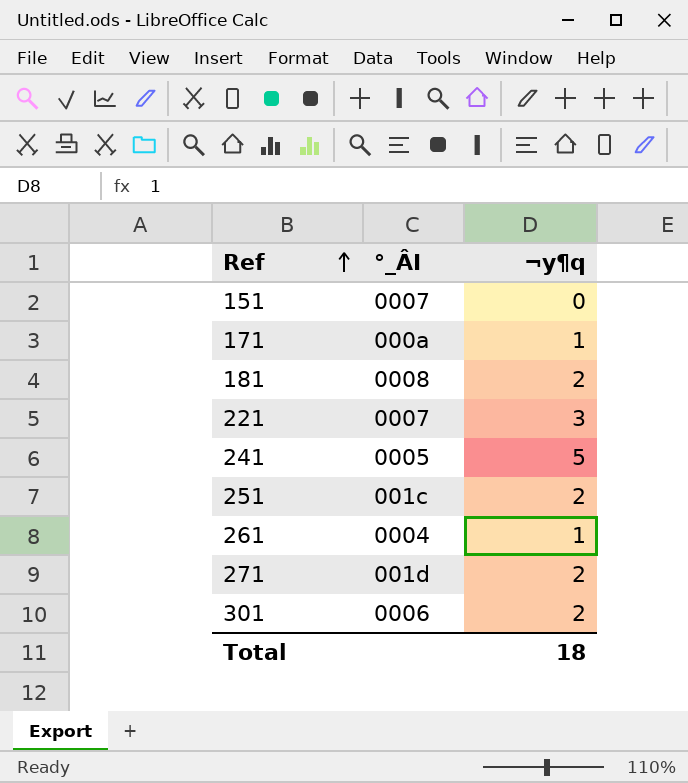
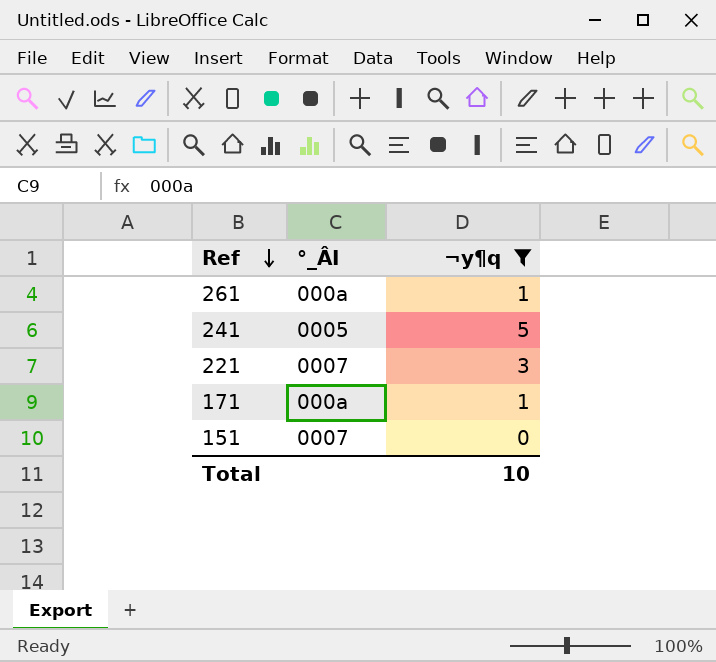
filter: none -> ¬y¶q != 2
row order: Ref ascending -> Ref descending
261 | °_ÂI: 0004 -> 000a
Total | ¬y¶q: 18 -> 10

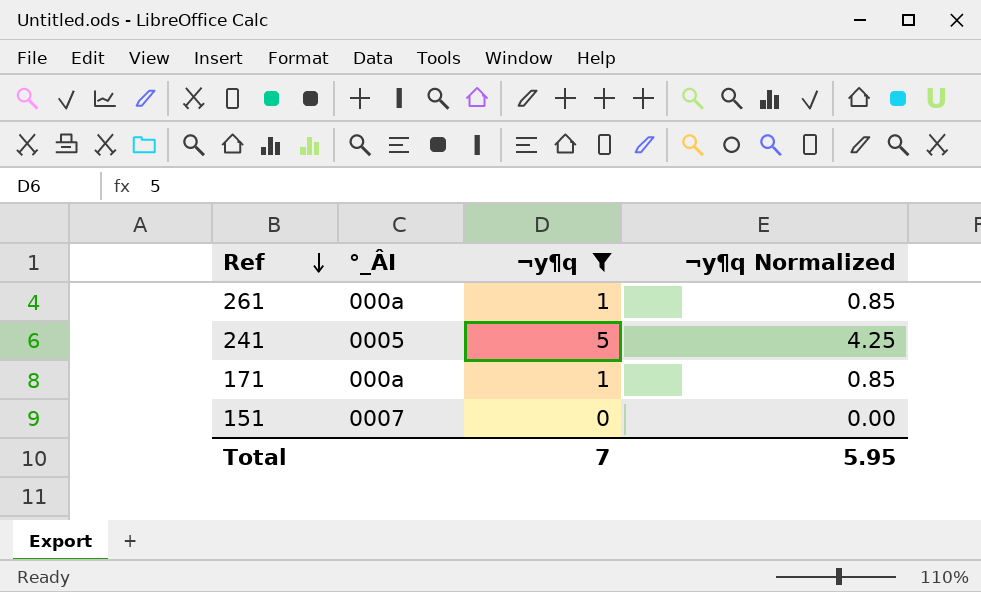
column ¬y¶q Normalized | formula: none -> [¬y¶q] * 0.85
row 221: 0007 | 3 -> none
Total | ¬y¶q: 10 -> 7

